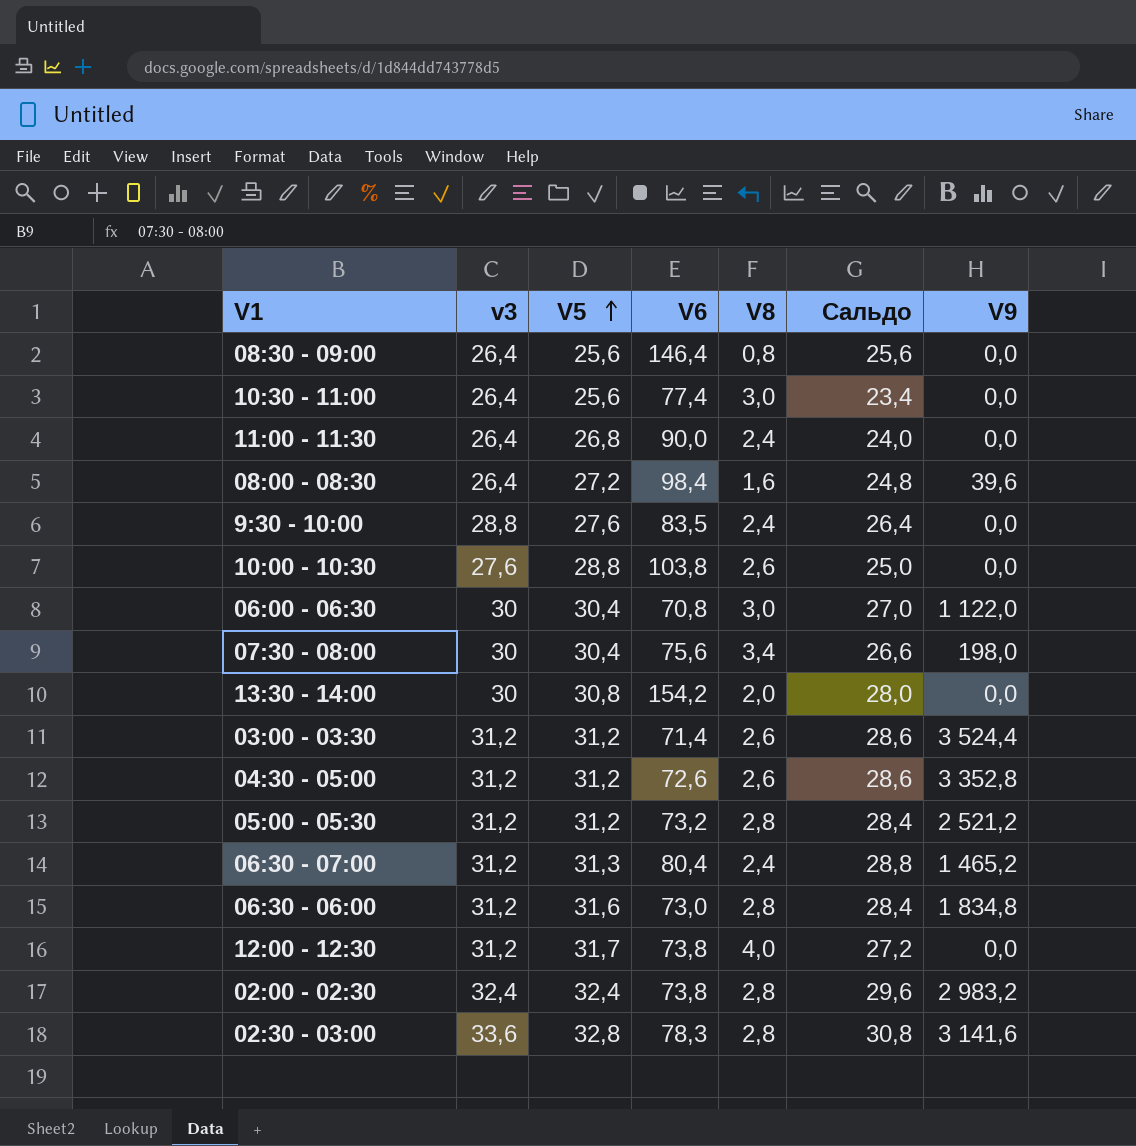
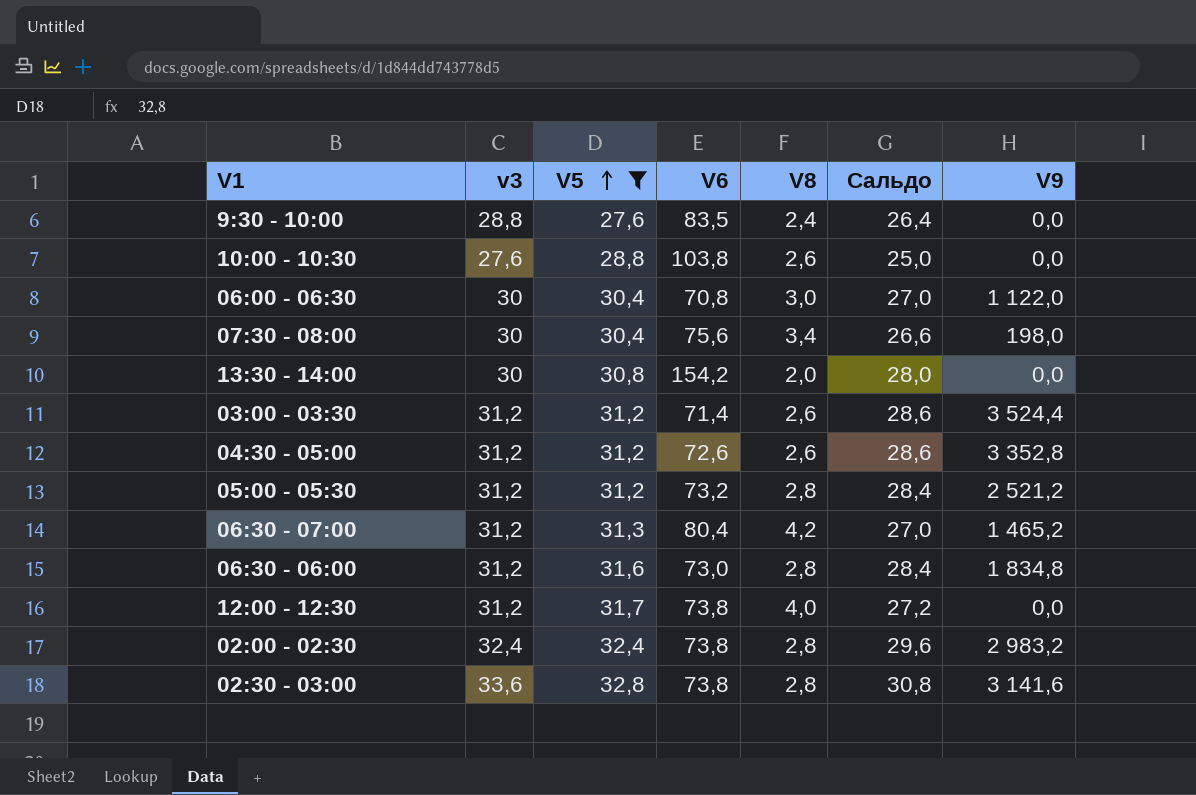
filter: none -> V5 >= 27,6
06:30 - 07:00 | V8: 2,4 -> 4,2
06:30 - 07:00 | Сальдо: 28,8 -> 27,0
02:30 - 03:00 | V6: 78,3 -> 73,8

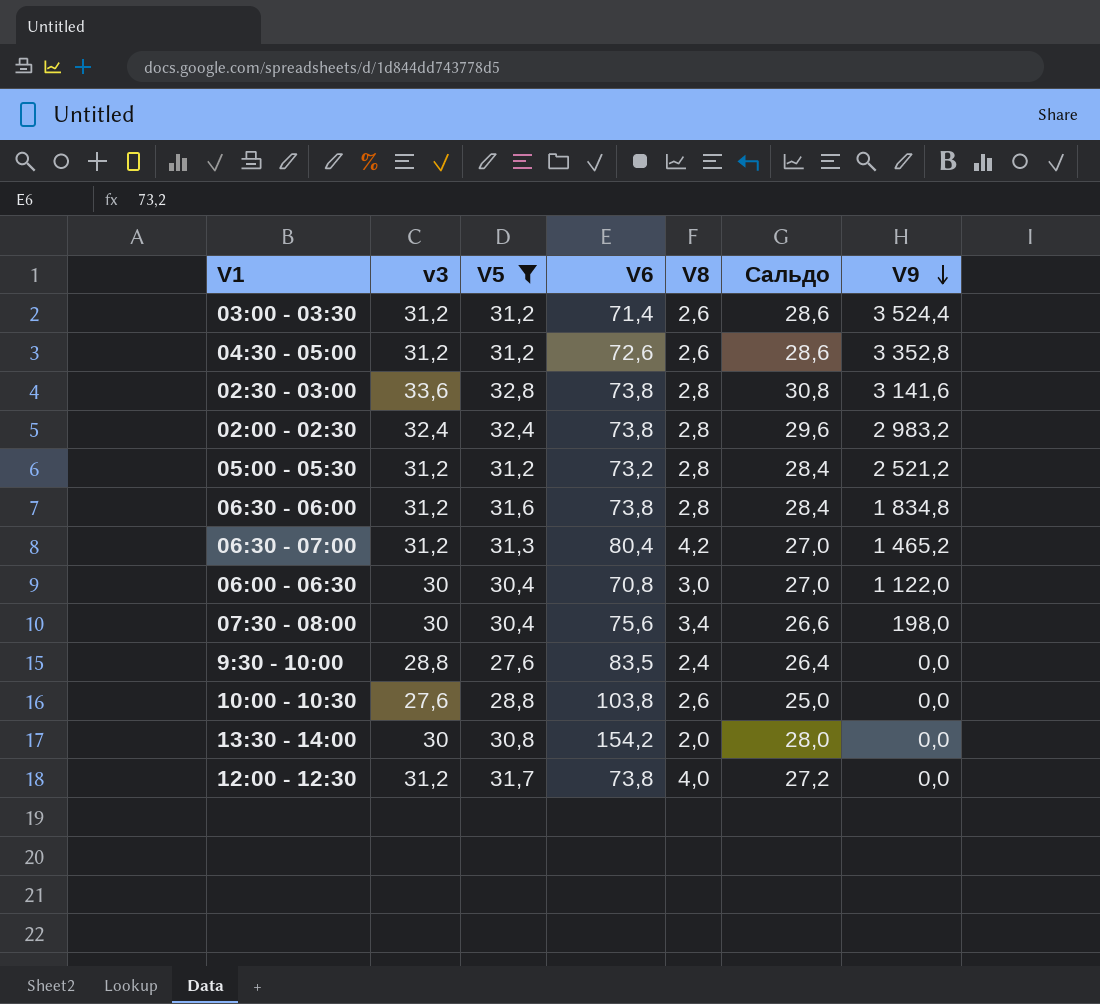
row order: V5 ascending -> V9 descending
06:30 - 06:00 | V6: 73,0 -> 73,8

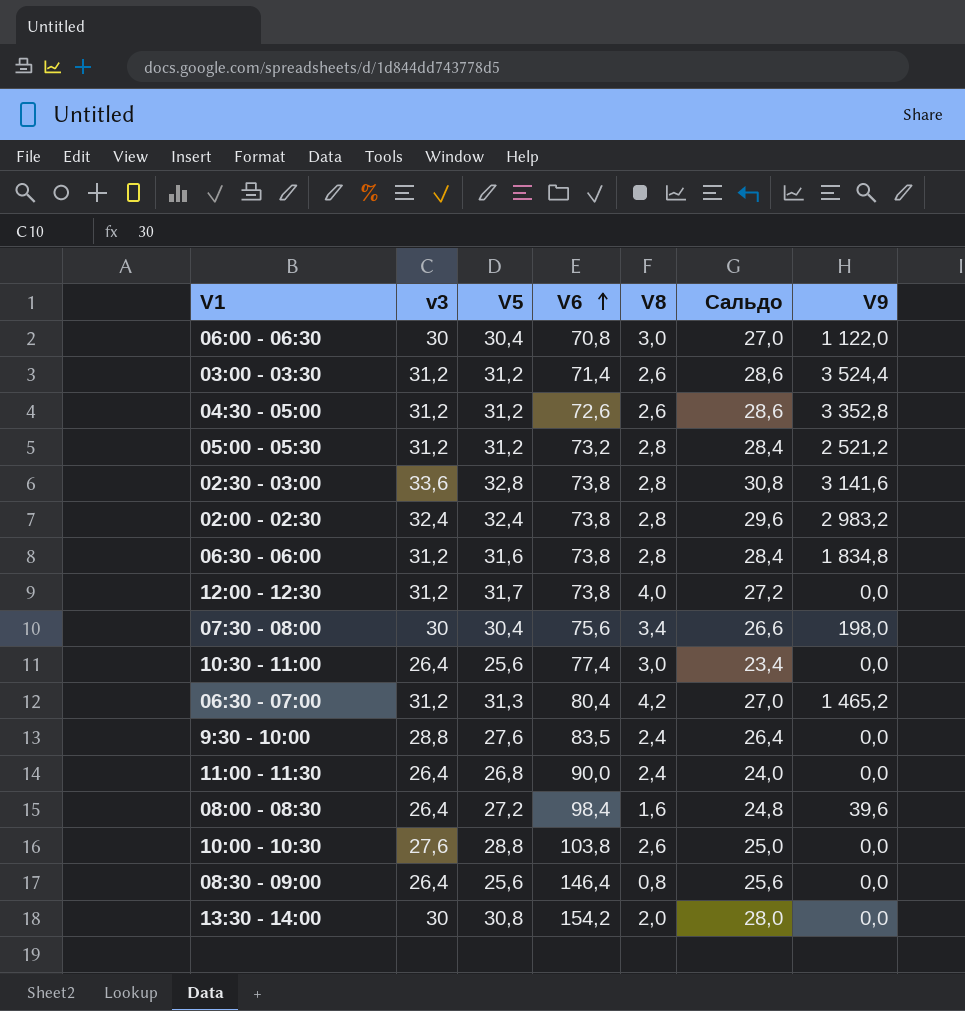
filter: V5 >= 27,6 -> none
row order: V9 descending -> V6 ascending

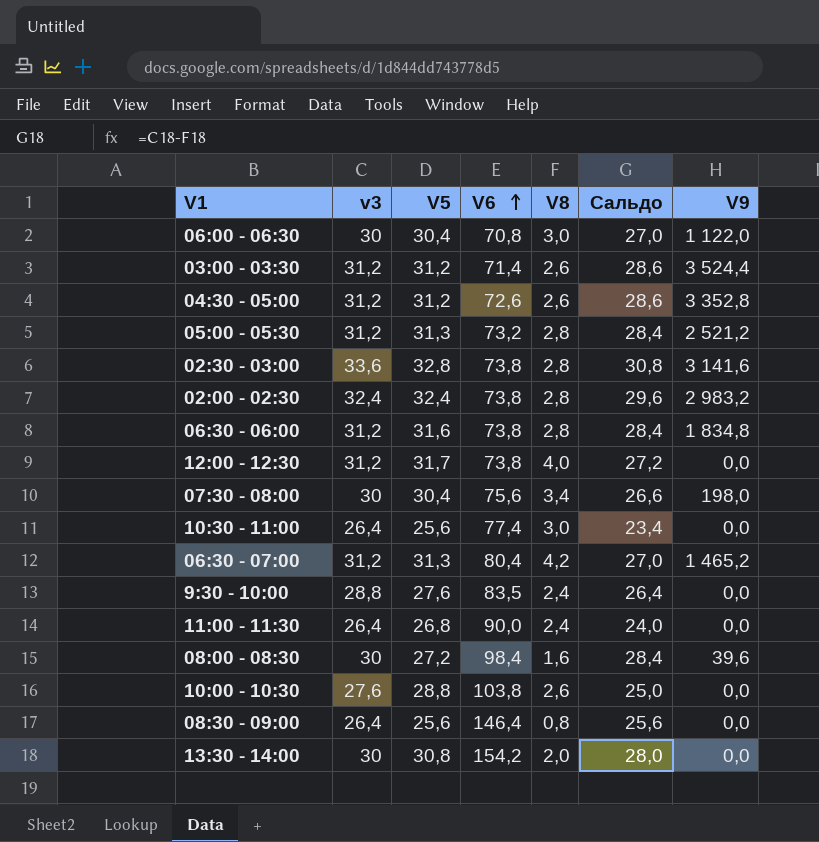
05:00 - 05:30 | V5: 31,2 -> 31,3
08:00 - 08:30 | v3: 26,4 -> 30
08:00 - 08:30 | Сальдо: 24,8 -> 28,4

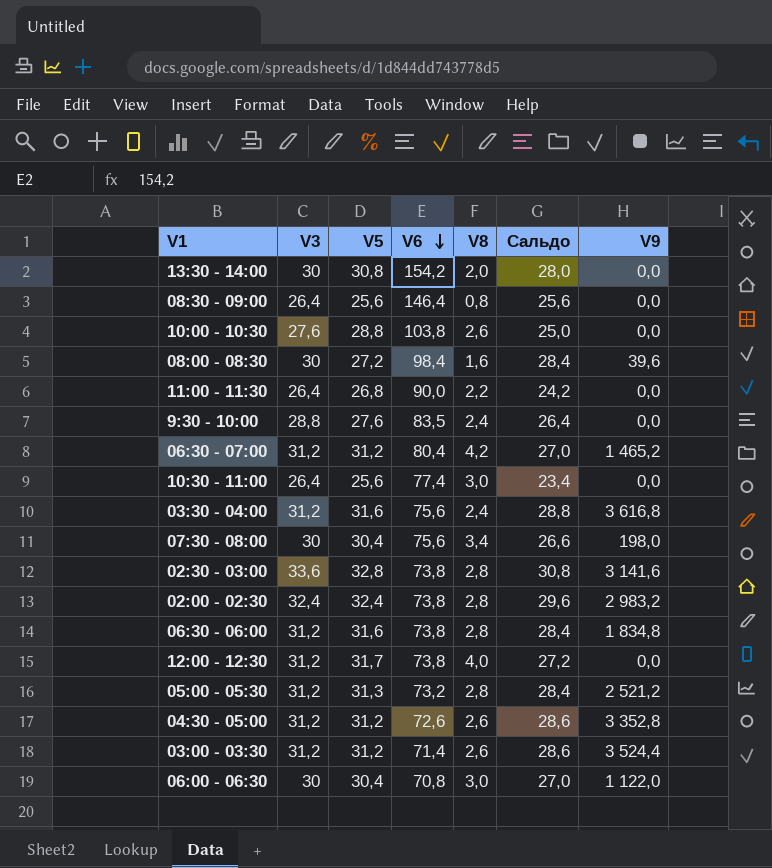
row order: V6 ascending -> V6 descending
column name: v3 -> V3
11:00 - 11:30 | V8: 2,4 -> 2,2
11:00 - 11:30 | Сальдо: 24,0 -> 24,2
06:30 - 07:00 | V5: 31,3 -> 31,2
row 03:30 - 04:00: none -> 31,2 | 31,6 | 75,6 | 2,4 | 28,8 | 3 616,8

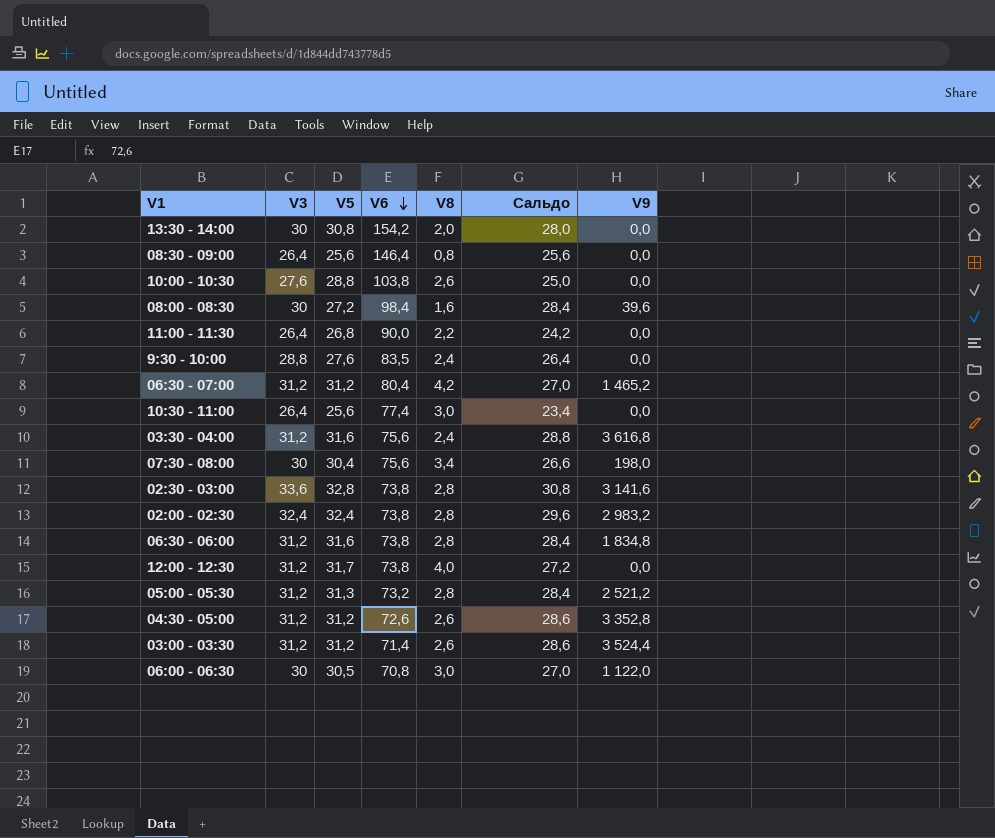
06:00 - 06:30 | V5: 30,4 -> 30,5

